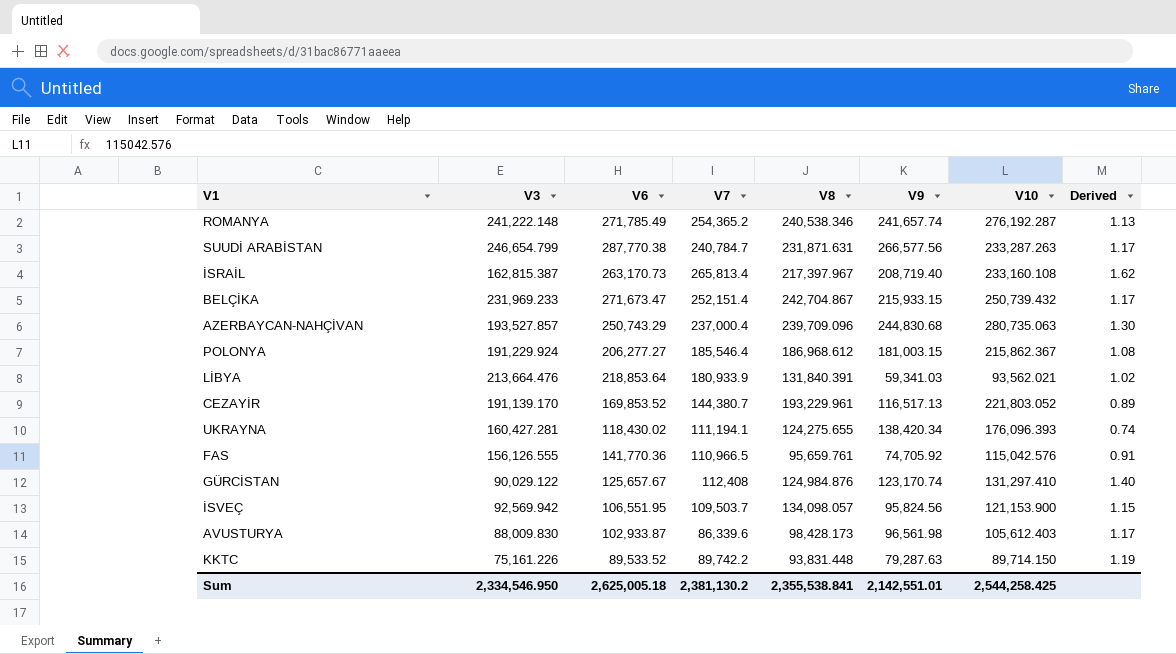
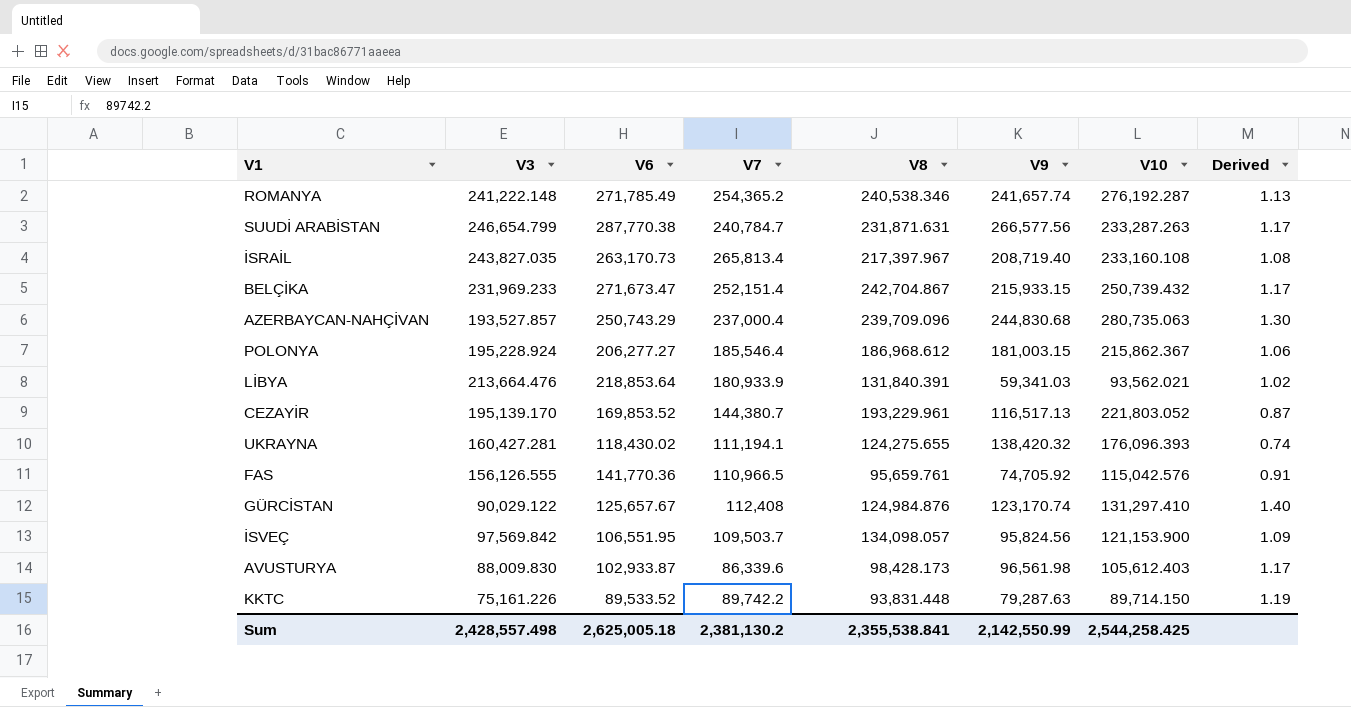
İSRAİL | V3: 162,815.387 -> 243,827.035
İSRAİL | Derived: 1.62 -> 1.08
POLONYA | V3: 191,229.924 -> 195,228.924
POLONYA | Derived: 1.08 -> 1.06
CEZAYİR | V3: 191,139.170 -> 195,139.170
CEZAYİR | Derived: 0.89 -> 0.87
UKRAYNA | V9: 138,420.34 -> 138,420.32
İSVEÇ | V3: 92,569.942 -> 97,569.842
İSVEÇ | Derived: 1.15 -> 1.09
Sum | V3: 2,334,546.950 -> 2,428,557.498
Sum | V9: 2,142,551.01 -> 2,142,550.99

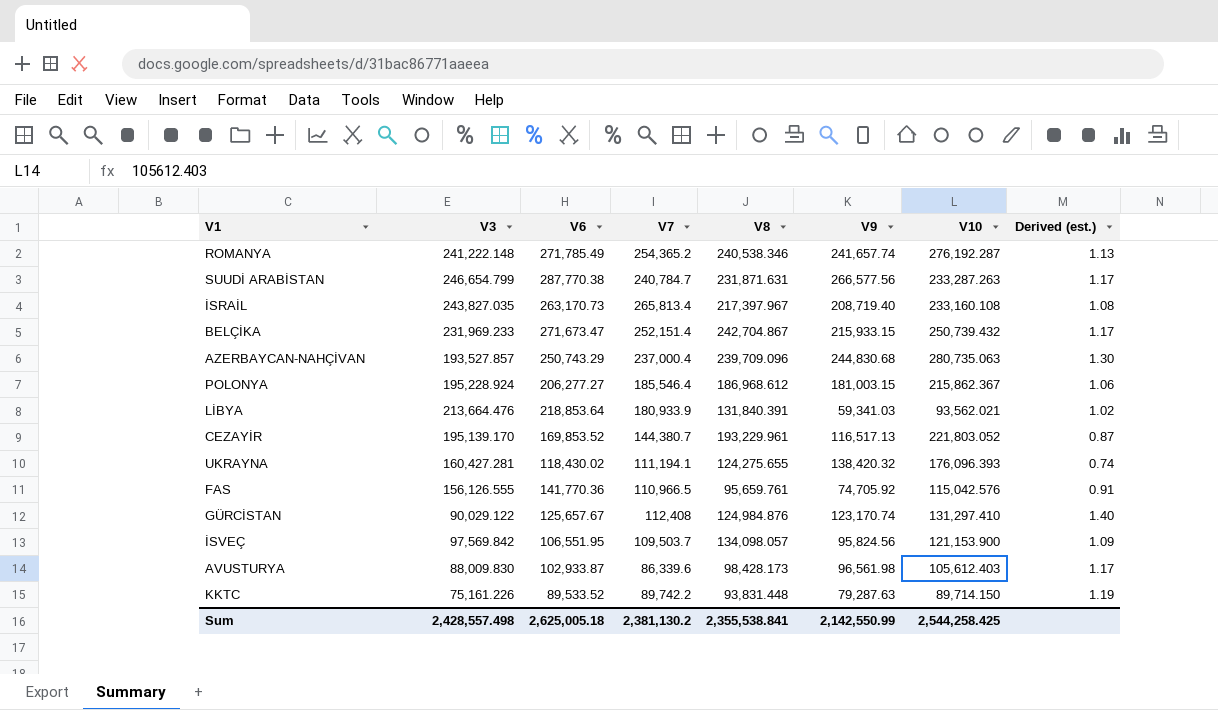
column name: Derived -> Derived (est.)

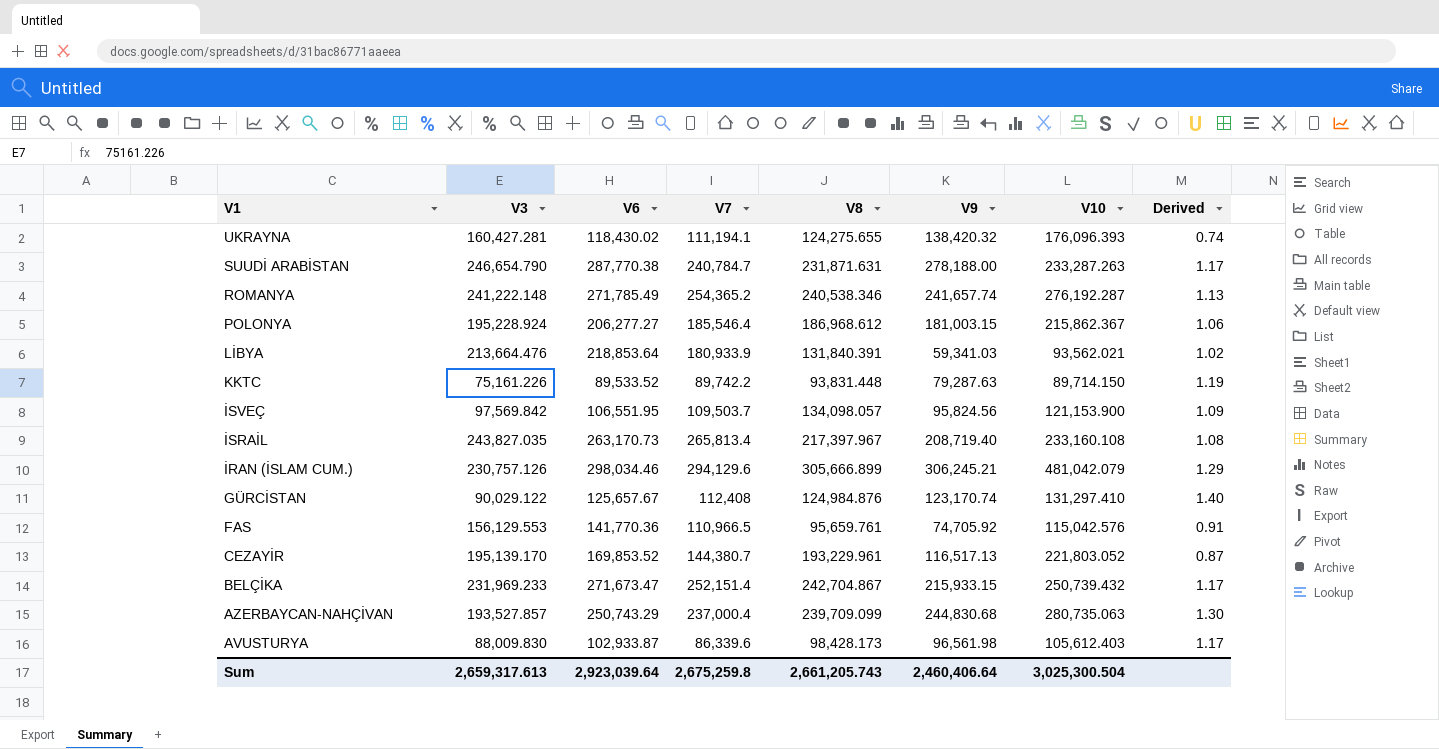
row order: none -> V1 descending
column name: Derived (est.) -> Derived
SUUDİ ARABİSTAN | V3: 246,654.799 -> 246,654.790
SUUDİ ARABİSTAN | V9: 266,577.56 -> 278,188.00
row İRAN (İSLAM CUM.): none -> 230,757.126 | 298,034.46 | 294,129.6 | 305,666.899 | 306,245.21 | 481,042.079 | 1.29
FAS | V3: 156,126.555 -> 156,129.553
AZERBAYCAN-NAHÇİVAN | V8: 239,709.096 -> 239,709.099
Sum | V3: 2,428,557.498 -> 2,659,317.613
Sum | V6: 2,625,005.18 -> 2,923,039.64
Sum | V7: 2,381,130.2 -> 2,675,259.8
Sum | V8: 2,355,538.841 -> 2,661,205.743
Sum | V9: 2,142,550.99 -> 2,460,406.64
Sum | V10: 2,544,258.425 -> 3,025,300.504

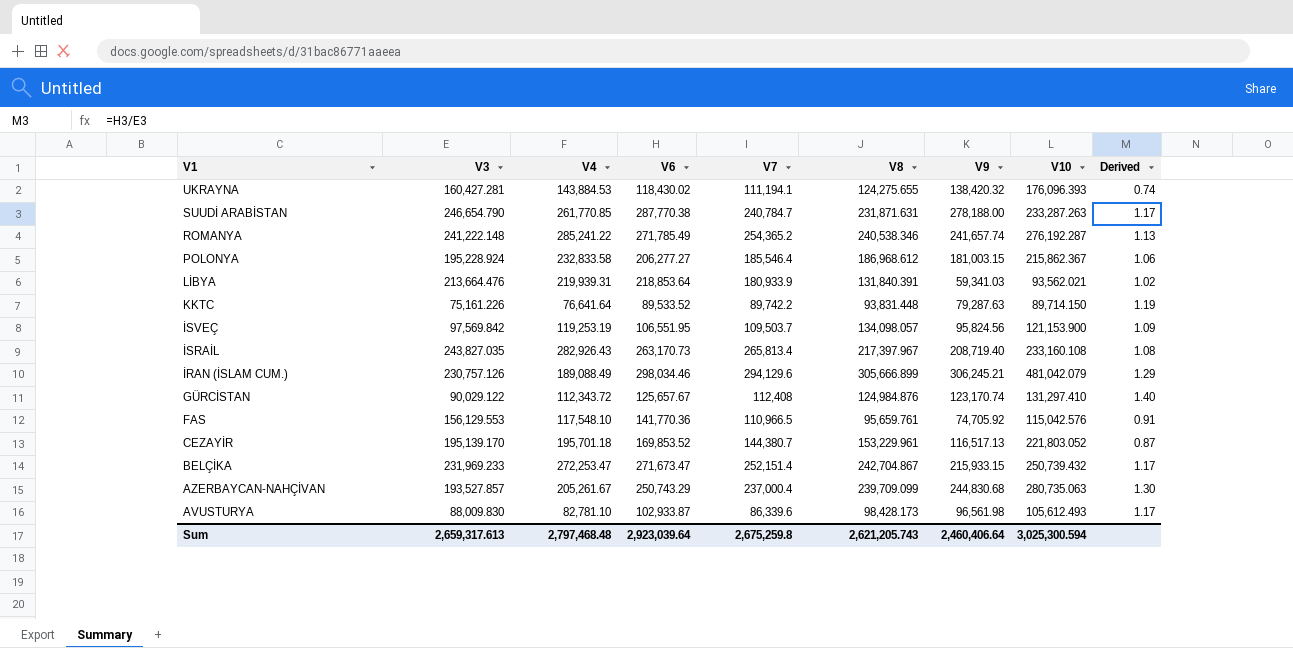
column V4 | position: none -> 3
CEZAYİR | V8: 193,229.961 -> 153,229.961
AVUSTURYA | V10: 105,612.403 -> 105,612.493
Sum | V8: 2,661,205.743 -> 2,621,205.743
Sum | V10: 3,025,300.504 -> 3,025,300.594

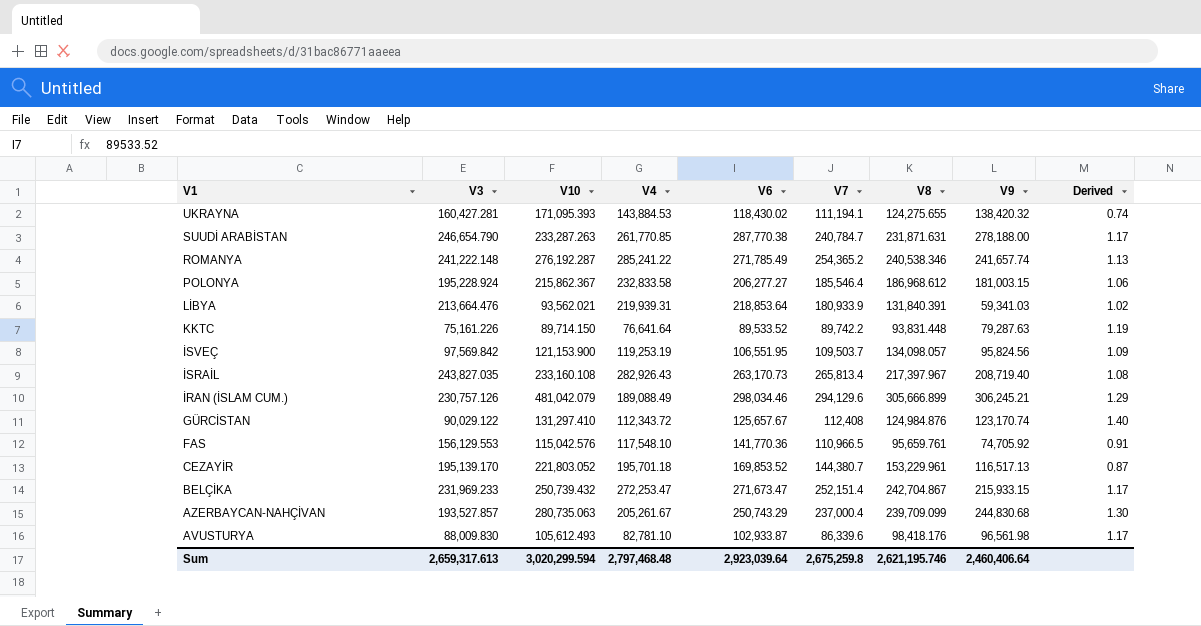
column V10 | position: 8 -> 3
UKRAYNA | V10: 176,096.393 -> 171,095.393
AVUSTURYA | V8: 98,428.173 -> 98,418.176
Sum | V10: 3,025,300.594 -> 3,020,299.594
Sum | V8: 2,621,205.743 -> 2,621,195.746

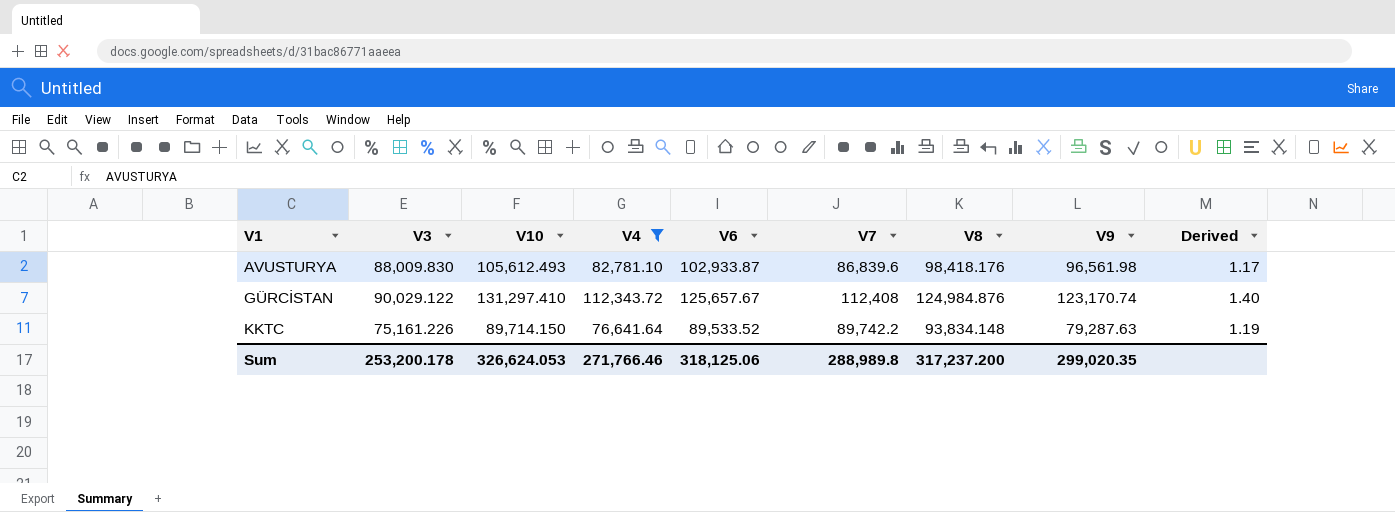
filter: none -> V4 <= 112,343.72
row order: V1 descending -> V1 ascending
AVUSTURYA | V7: 86,339.6 -> 86,839.6
KKTC | V8: 93,831.448 -> 93,834.148
Sum | V3: 2,659,317.613 -> 253,200.178
Sum | V10: 3,020,299.594 -> 326,624.053
Sum | V4: 2,797,468.48 -> 271,766.46
Sum | V6: 2,923,039.64 -> 318,125.06
Sum | V7: 2,675,259.8 -> 288,989.8
Sum | V8: 2,621,195.746 -> 317,237.200
Sum | V9: 2,460,406.64 -> 299,020.35

